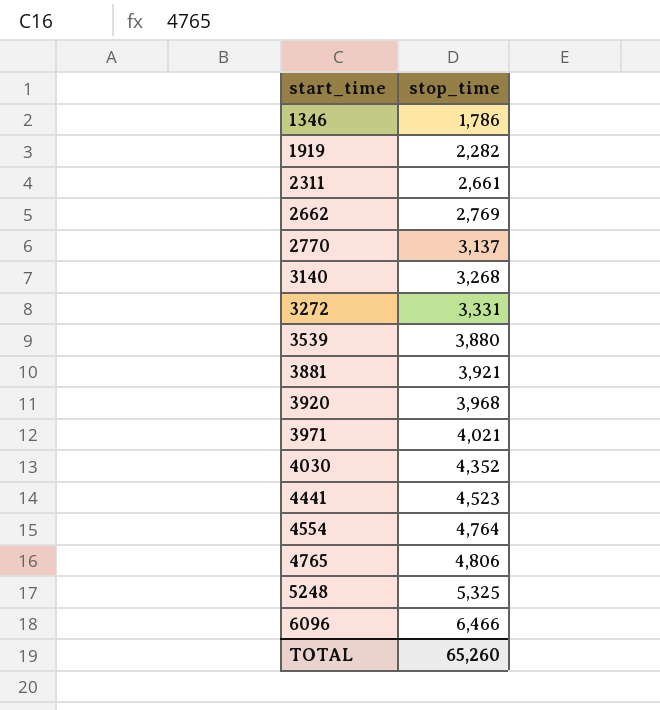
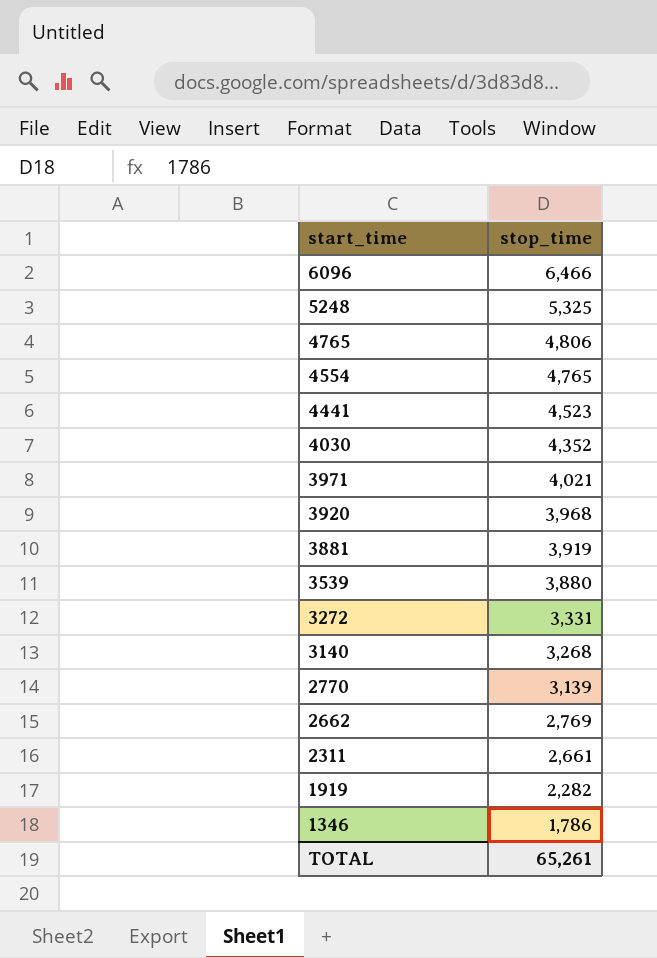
row order: start_time ascending -> start_time descending
4554 | stop_time: 4,764 -> 4,765
3881 | stop_time: 3,921 -> 3,919
2770 | stop_time: 3,137 -> 3,139
TOTAL | stop_time: 65,260 -> 65,261

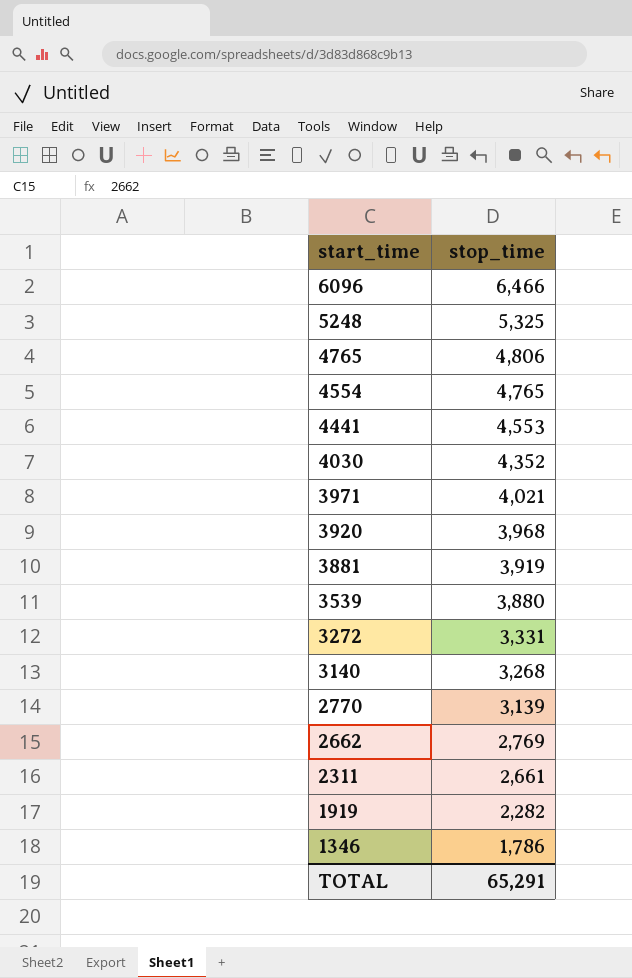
4441 | stop_time: 4,523 -> 4,553
TOTAL | stop_time: 65,261 -> 65,291

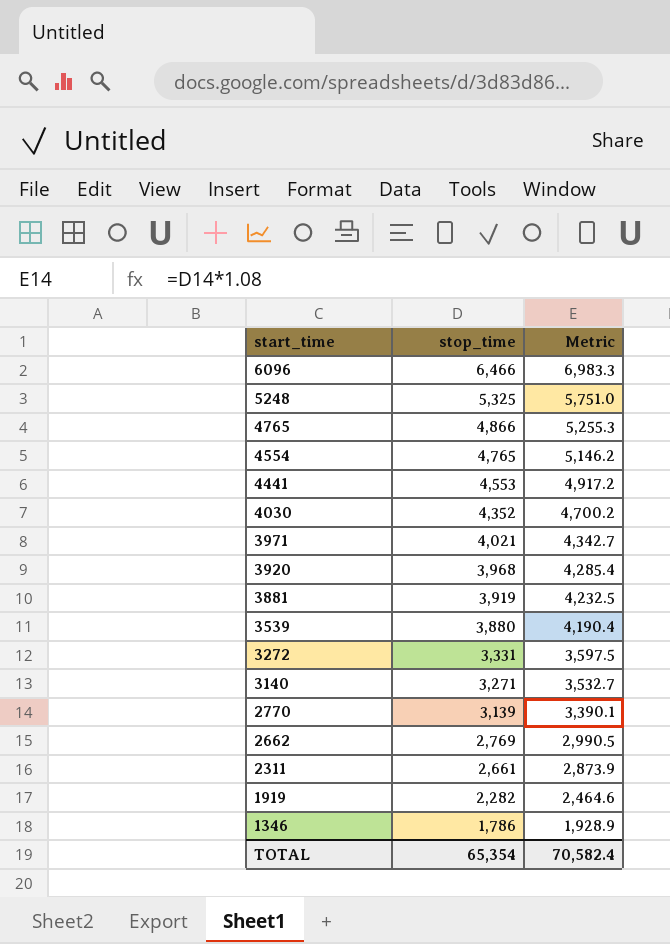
column Metric | formula: none -> [stop_time] * 1.08
4765 | stop_time: 4,806 -> 4,866
3140 | stop_time: 3,268 -> 3,271
TOTAL | stop_time: 65,291 -> 65,354

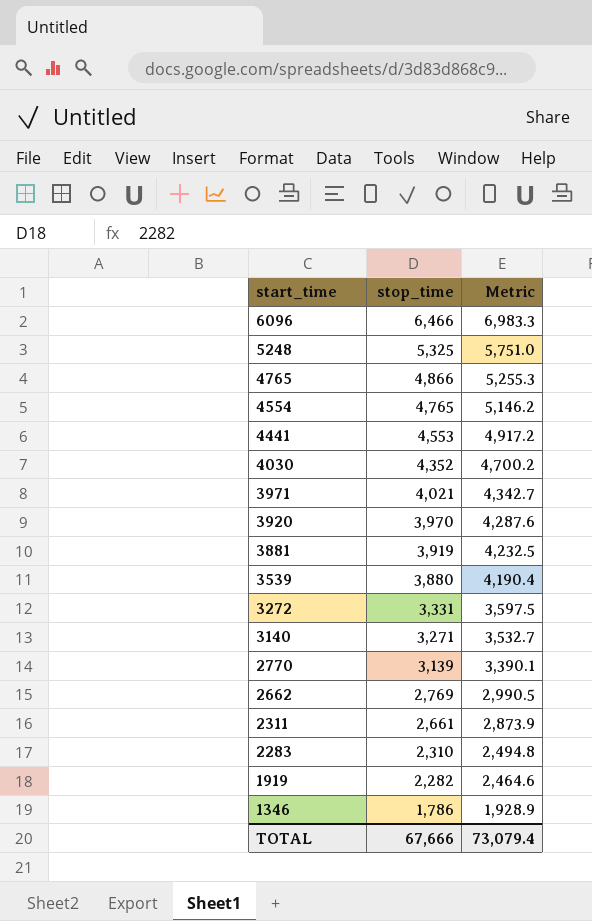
3920 | stop_time: 3,968 -> 3,970
3920 | Metric: 4,285.4 -> 4,287.6
row 2283: none -> 2,310 | 2,494.8
TOTAL | stop_time: 65,354 -> 67,666
TOTAL | Metric: 70,582.4 -> 73,079.4

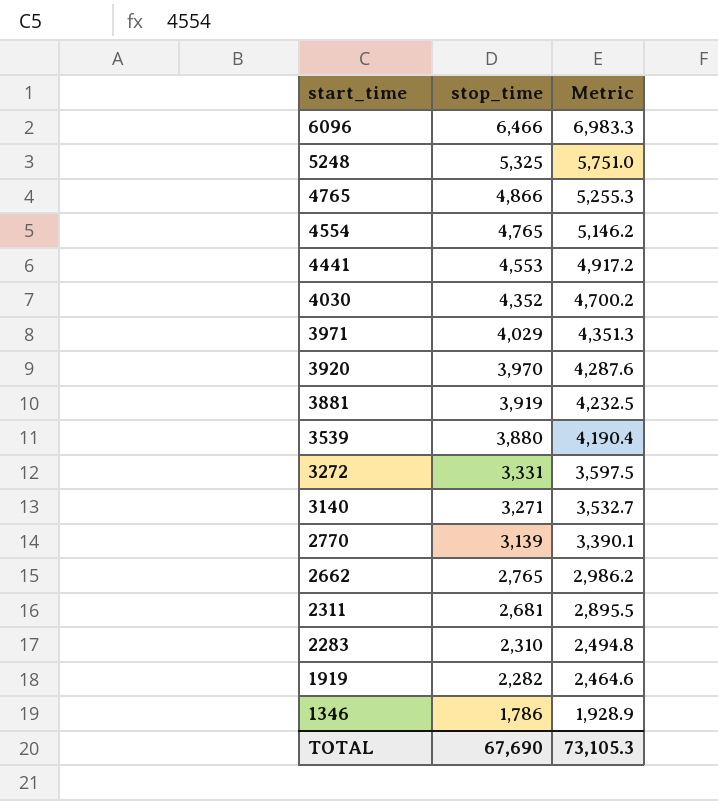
3971 | stop_time: 4,021 -> 4,029
3971 | Metric: 4,342.7 -> 4,351.3
2662 | stop_time: 2,769 -> 2,765
2662 | Metric: 2,990.5 -> 2,986.2
2311 | stop_time: 2,661 -> 2,681
2311 | Metric: 2,873.9 -> 2,895.5
TOTAL | stop_time: 67,666 -> 67,690
TOTAL | Metric: 73,079.4 -> 73,105.3

